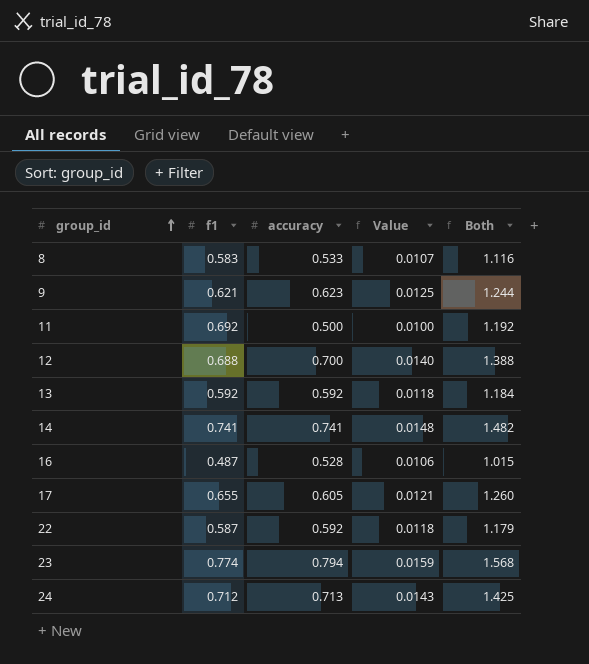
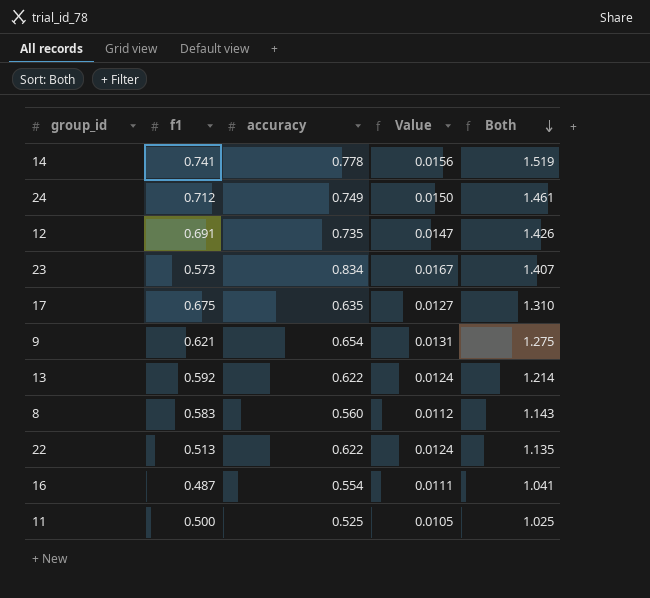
row order: group_id ascending -> Both descending
14 | accuracy: 0.741 -> 0.778
14 | Value: 0.0148 -> 0.0156
14 | Both: 1.482 -> 1.519
24 | accuracy: 0.713 -> 0.749
24 | Value: 0.0143 -> 0.0150
24 | Both: 1.425 -> 1.461
12 | f1: 0.688 -> 0.691
12 | accuracy: 0.700 -> 0.735
12 | Value: 0.0140 -> 0.0147
12 | Both: 1.388 -> 1.426
23 | f1: 0.774 -> 0.573
23 | accuracy: 0.794 -> 0.834
23 | Value: 0.0159 -> 0.0167
23 | Both: 1.568 -> 1.407
17 | f1: 0.655 -> 0.675
17 | accuracy: 0.605 -> 0.635
17 | Value: 0.0121 -> 0.0127
17 | Both: 1.260 -> 1.310
9 | accuracy: 0.623 -> 0.654
9 | Value: 0.0125 -> 0.0131
9 | Both: 1.244 -> 1.275
13 | accuracy: 0.592 -> 0.622
13 | Value: 0.0118 -> 0.0124
13 | Both: 1.184 -> 1.214
8 | accuracy: 0.533 -> 0.560
8 | Value: 0.0107 -> 0.0112
8 | Both: 1.116 -> 1.143
22 | f1: 0.587 -> 0.513
22 | accuracy: 0.592 -> 0.622
22 | Value: 0.0118 -> 0.0124
22 | Both: 1.179 -> 1.135
16 | accuracy: 0.528 -> 0.554
16 | Value: 0.0106 -> 0.0111
16 | Both: 1.015 -> 1.041
11 | f1: 0.692 -> 0.500
11 | accuracy: 0.500 -> 0.525
11 | Value: 0.0100 -> 0.0105
11 | Both: 1.192 -> 1.025

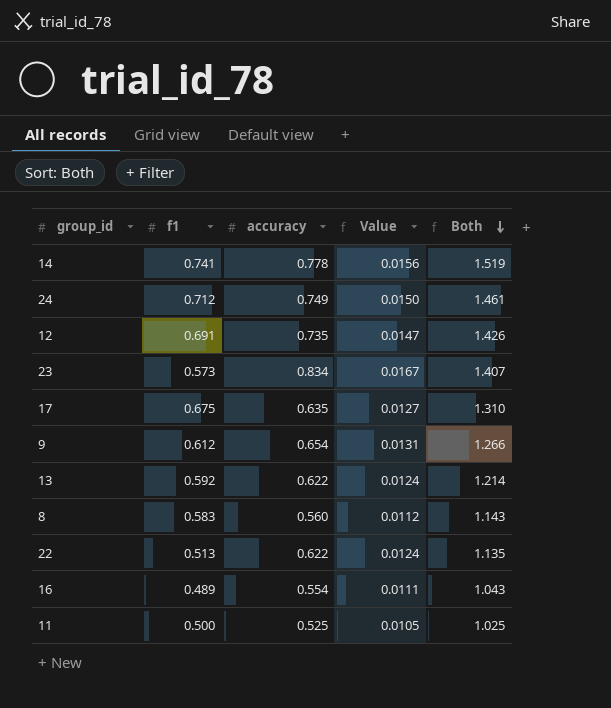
9 | f1: 0.621 -> 0.612
9 | Both: 1.275 -> 1.266
16 | f1: 0.487 -> 0.489
16 | Both: 1.041 -> 1.043

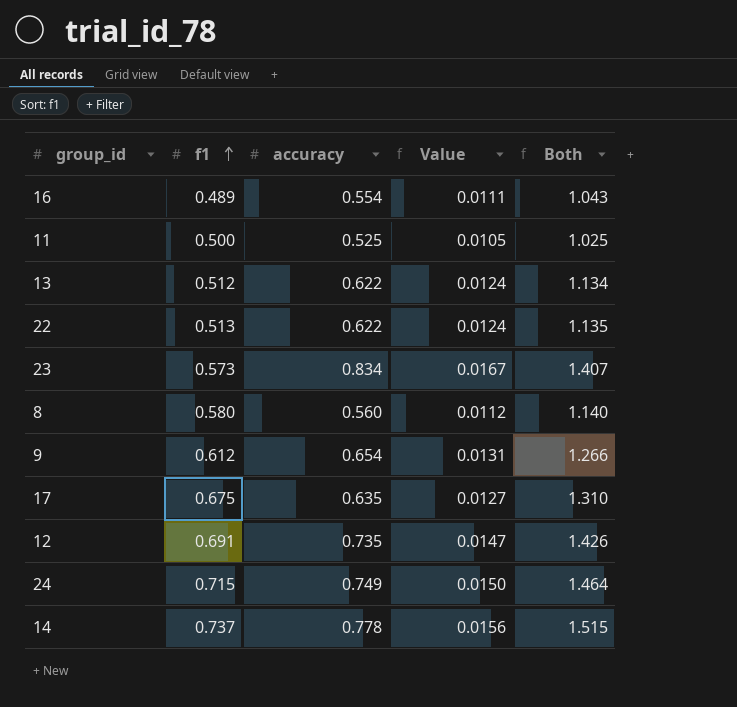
row order: Both descending -> f1 ascending
13 | f1: 0.592 -> 0.512
13 | Both: 1.214 -> 1.134
8 | f1: 0.583 -> 0.580
8 | Both: 1.143 -> 1.140
24 | f1: 0.712 -> 0.715
24 | Both: 1.461 -> 1.464
14 | f1: 0.741 -> 0.737
14 | Both: 1.519 -> 1.515

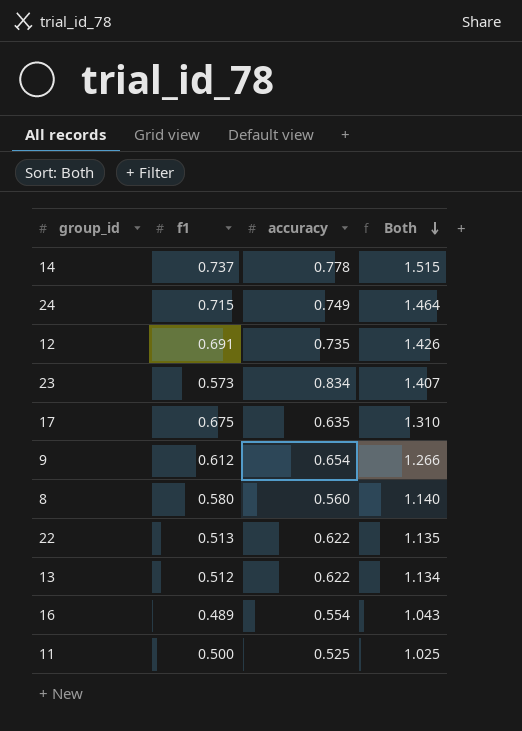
row order: f1 ascending -> Both descending
column Value | formula: [accuracy] * 0.02 -> none

